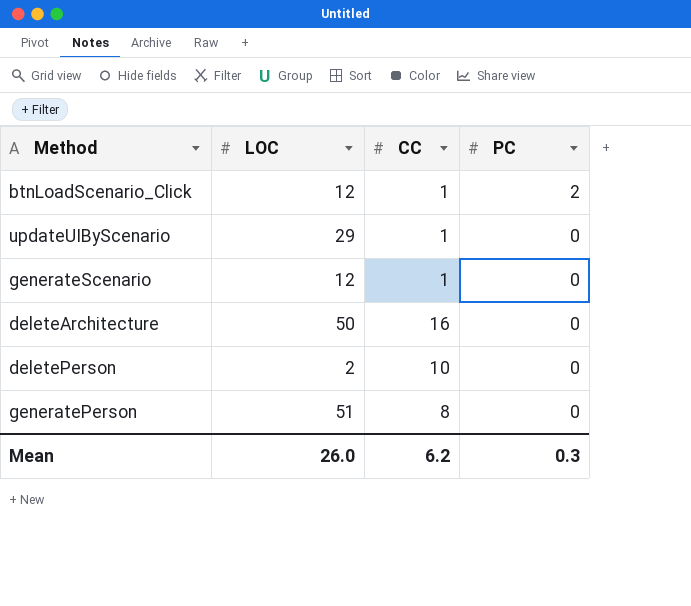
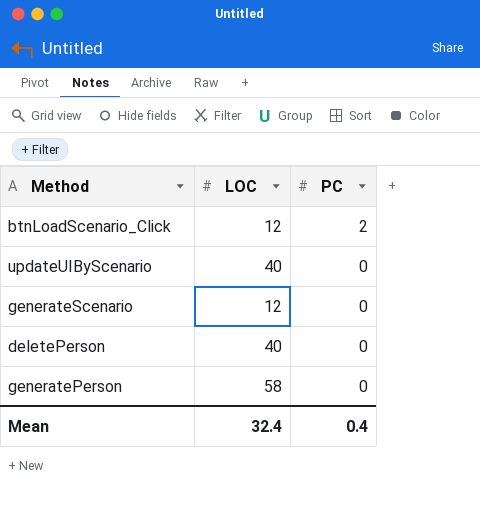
column CC | position: 3 -> none
row deleteArchitecture: 50 | 16 | 0 -> none
updateUIByScenario | LOC: 29 -> 40
deletePerson | LOC: 2 -> 40
generatePerson | LOC: 51 -> 58
Mean | LOC: 26.0 -> 32.4
Mean | PC: 0.3 -> 0.4

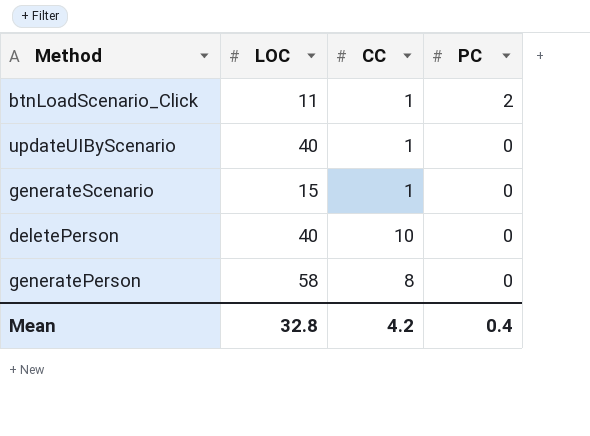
column CC | position: none -> 3
btnLoadScenario_Click | LOC: 12 -> 11
generateScenario | LOC: 12 -> 15
Mean | LOC: 32.4 -> 32.8

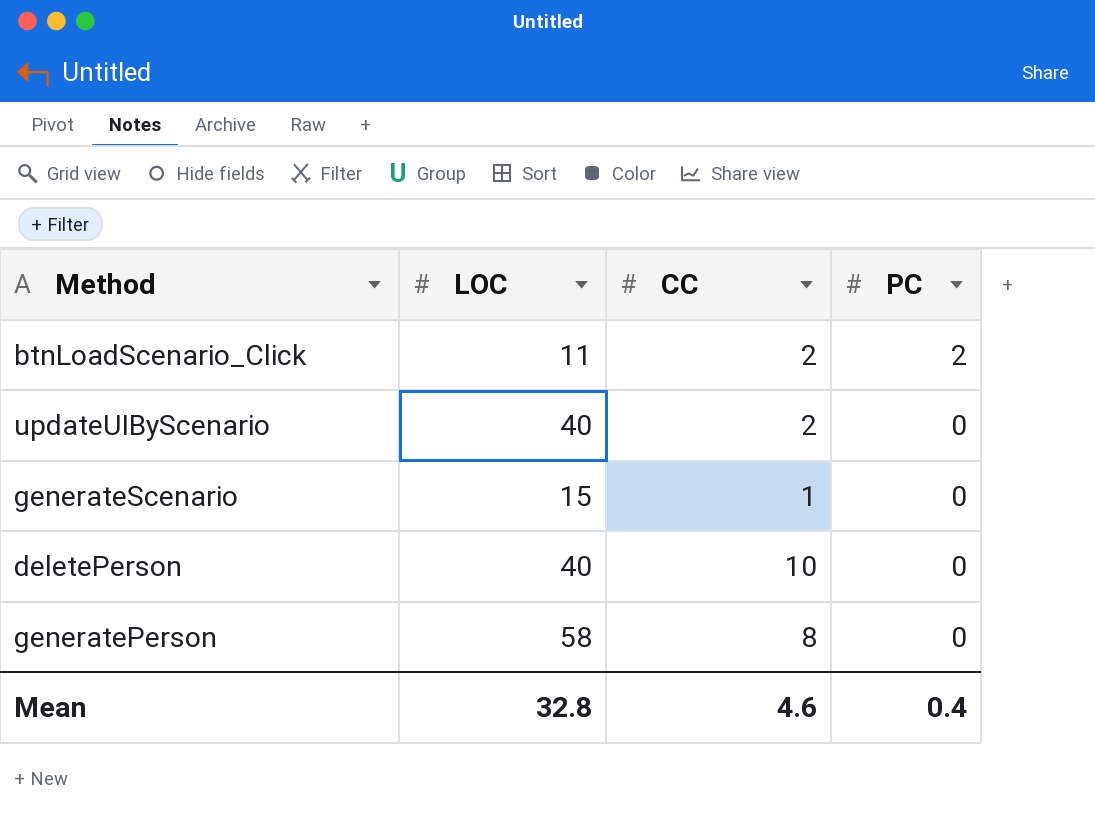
btnLoadScenario_Click | CC: 1 -> 2
updateUIByScenario | CC: 1 -> 2
Mean | CC: 4.2 -> 4.6

